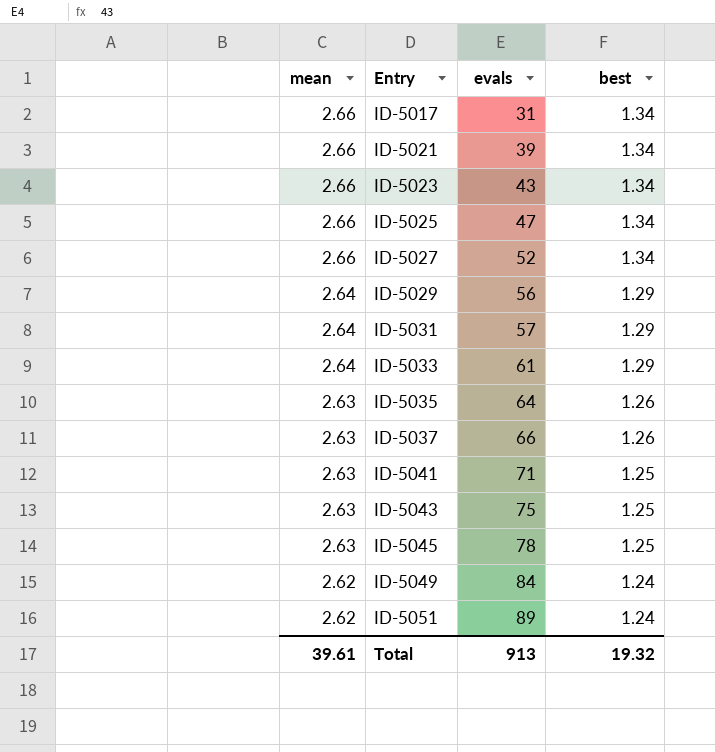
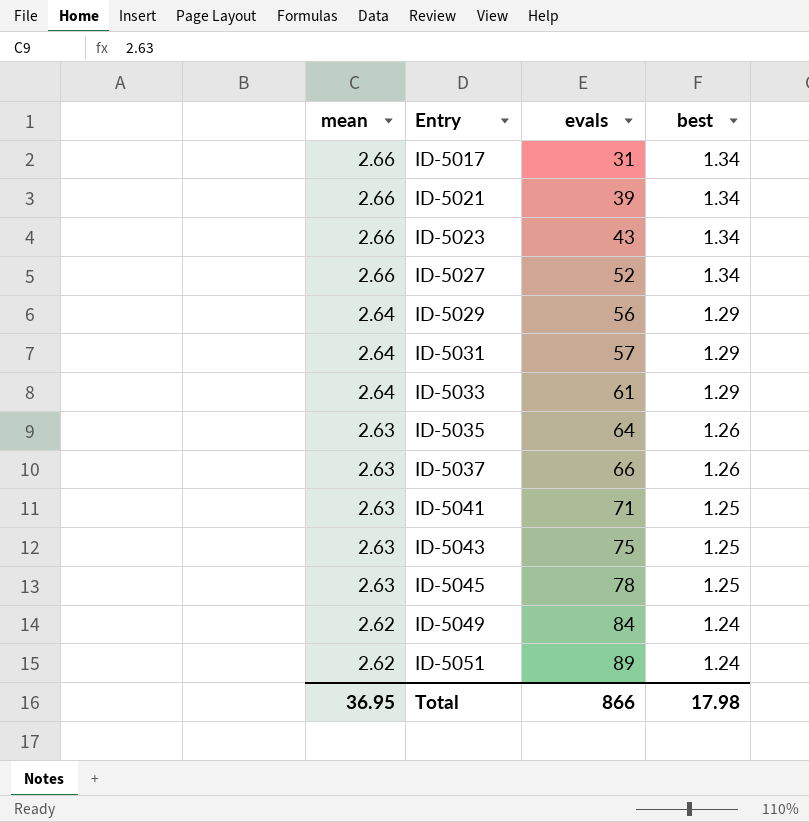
row ID-5025: 2.66 | 47 | 1.34 -> none
Total | mean: 39.61 -> 36.95
Total | evals: 913 -> 866
Total | best: 19.32 -> 17.98

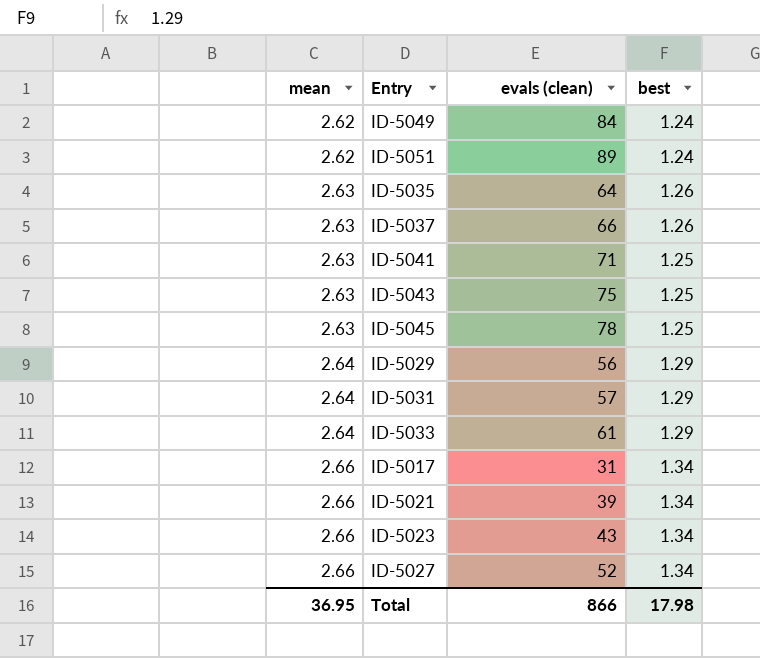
row order: mean descending -> mean ascending
column name: evals -> evals (clean)

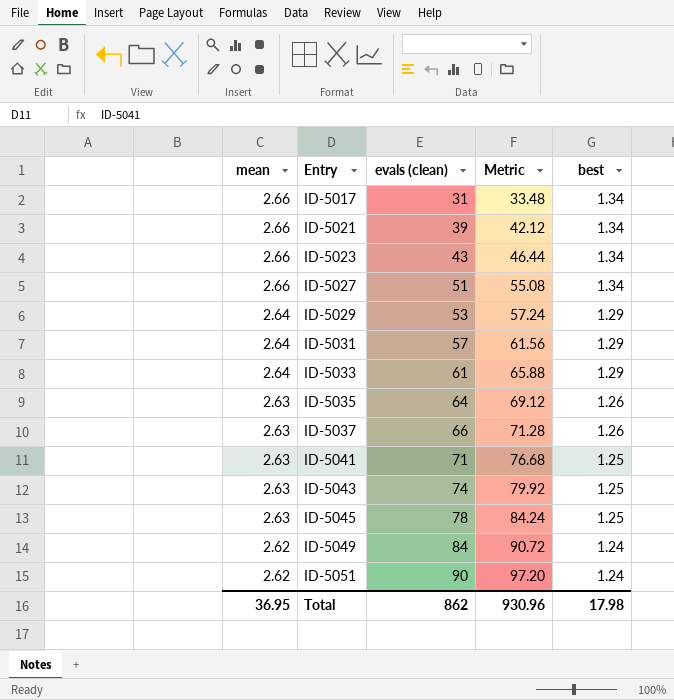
row order: mean ascending -> mean descending
column Metric | formula: none -> [evals (clean)] * 1.08
ID-5027 | evals (clean): 52 -> 51
ID-5029 | evals (clean): 56 -> 53
ID-5043 | evals (clean): 75 -> 74
ID-5051 | evals (clean): 89 -> 90
Total | evals (clean): 866 -> 862

